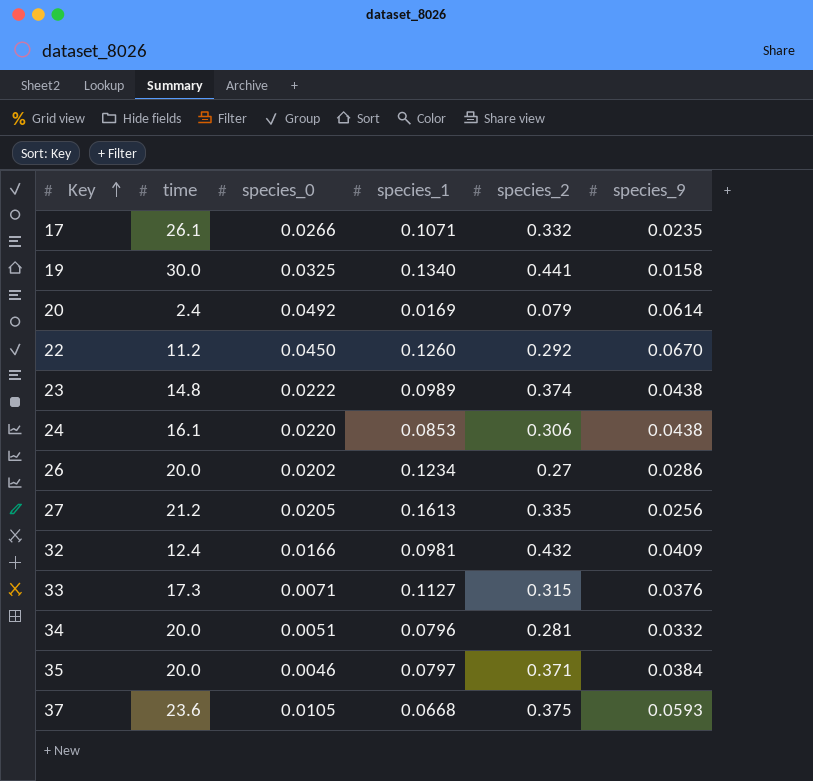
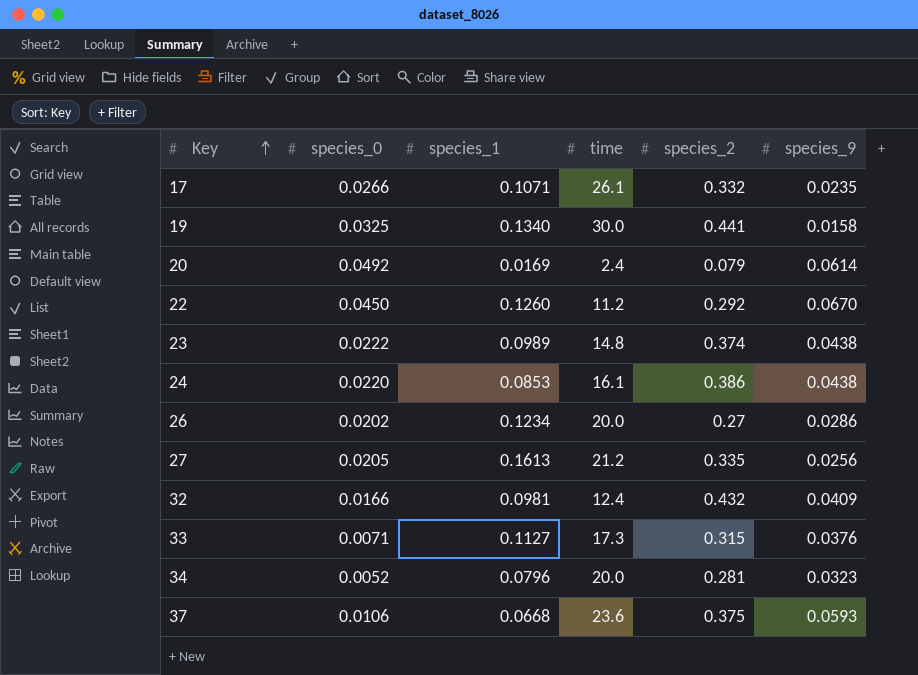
column time | position: 2 -> 4
row 35: 20.0 | 0.0046 | 0.0797 | 0.371 | 0.0384 -> none
24 | species_2: 0.306 -> 0.386
34 | species_0: 0.0051 -> 0.0052
34 | species_9: 0.0332 -> 0.0323
37 | species_0: 0.0105 -> 0.0106

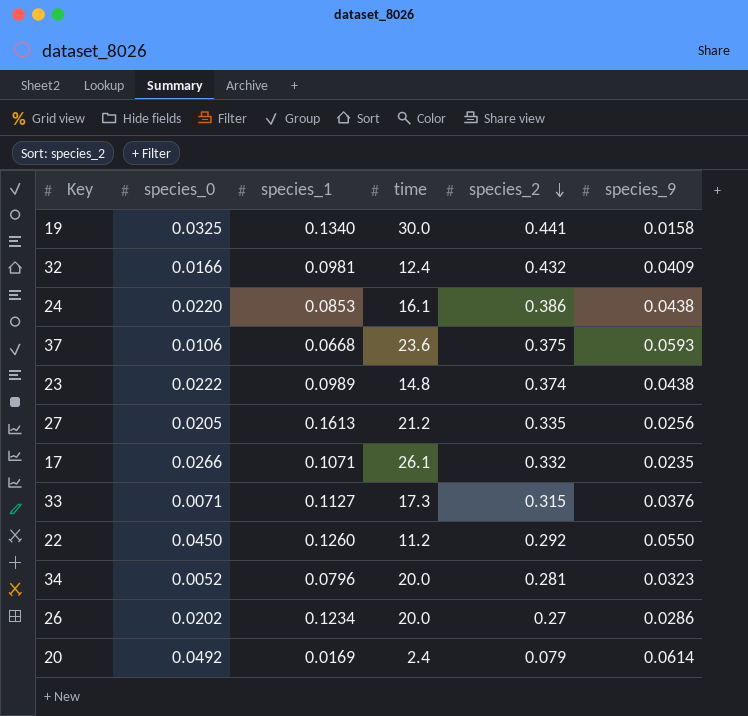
row order: Key ascending -> species_2 descending
22 | species_9: 0.0670 -> 0.0550

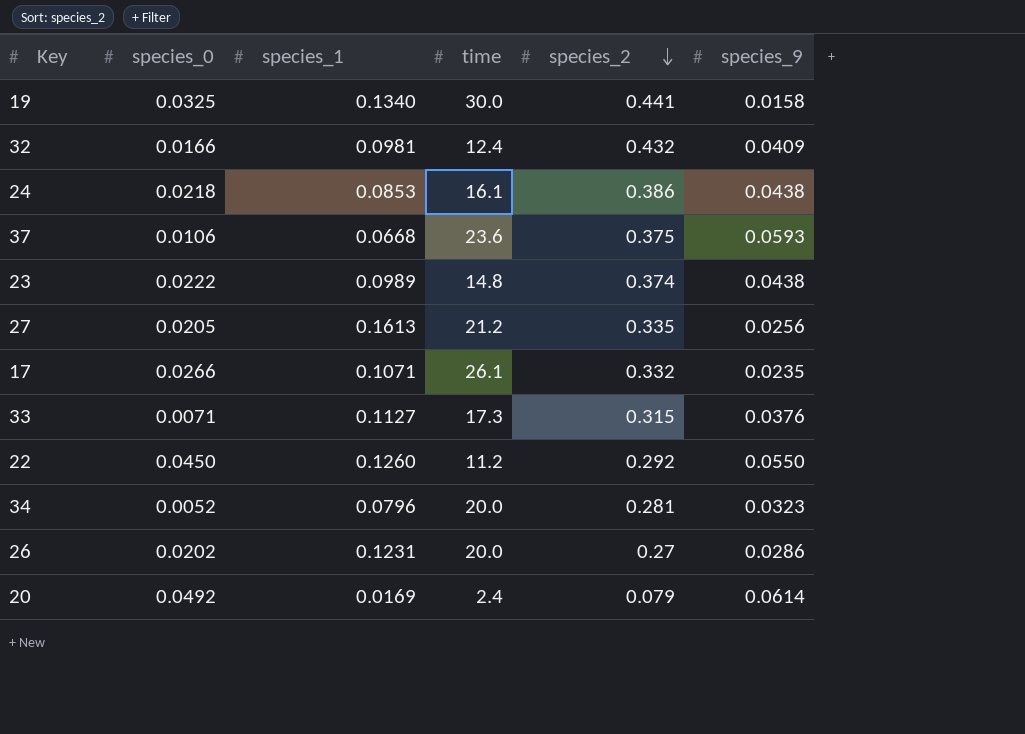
24 | species_0: 0.0220 -> 0.0218
26 | species_1: 0.1234 -> 0.1231

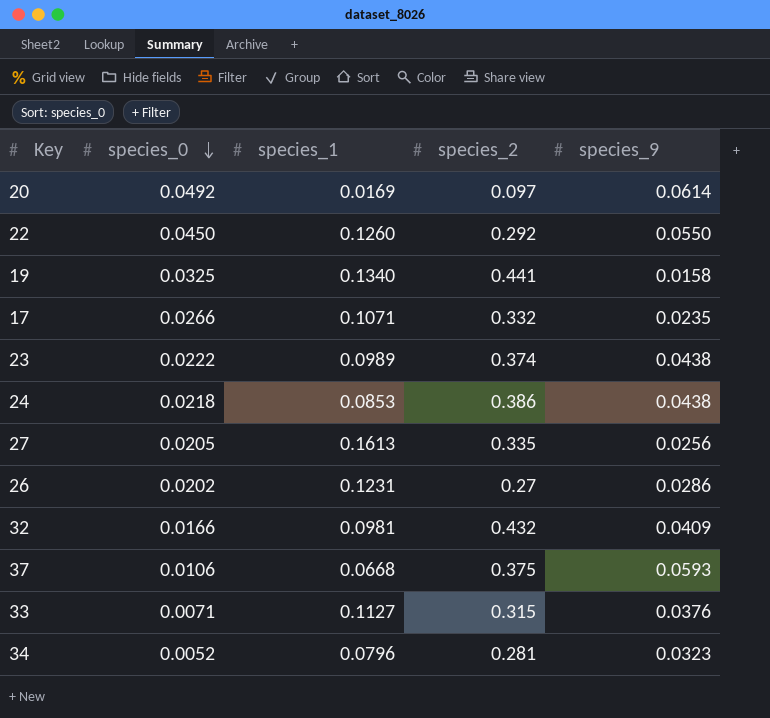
row order: species_2 descending -> species_0 descending
column time | position: 4 -> none
20 | species_2: 0.079 -> 0.097

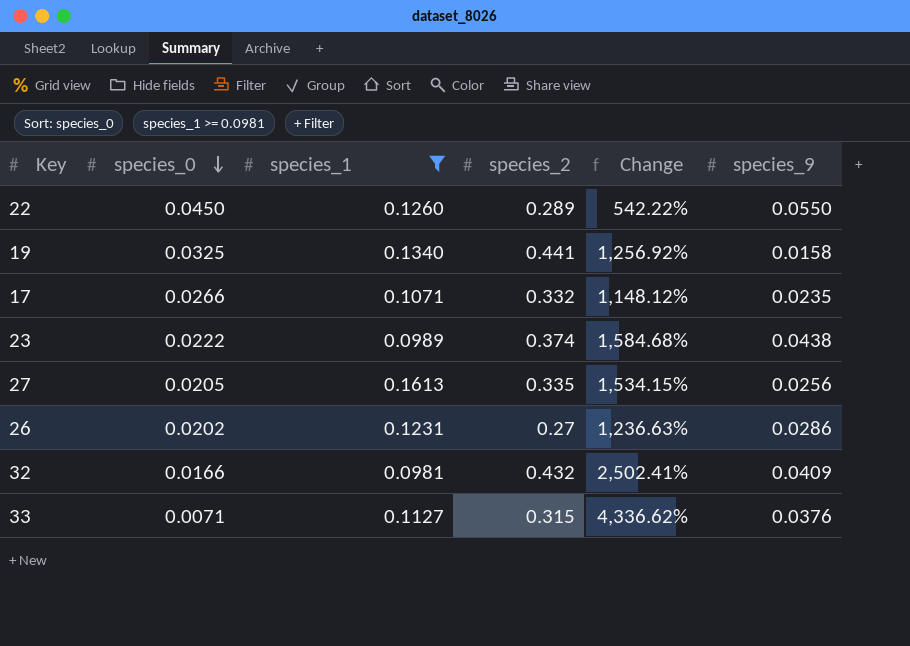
filter: none -> species_1 >= 0.0981
column Change | formula: none -> ([species_2] - [species_0]) / [species_0]
22 | species_2: 0.292 -> 0.289

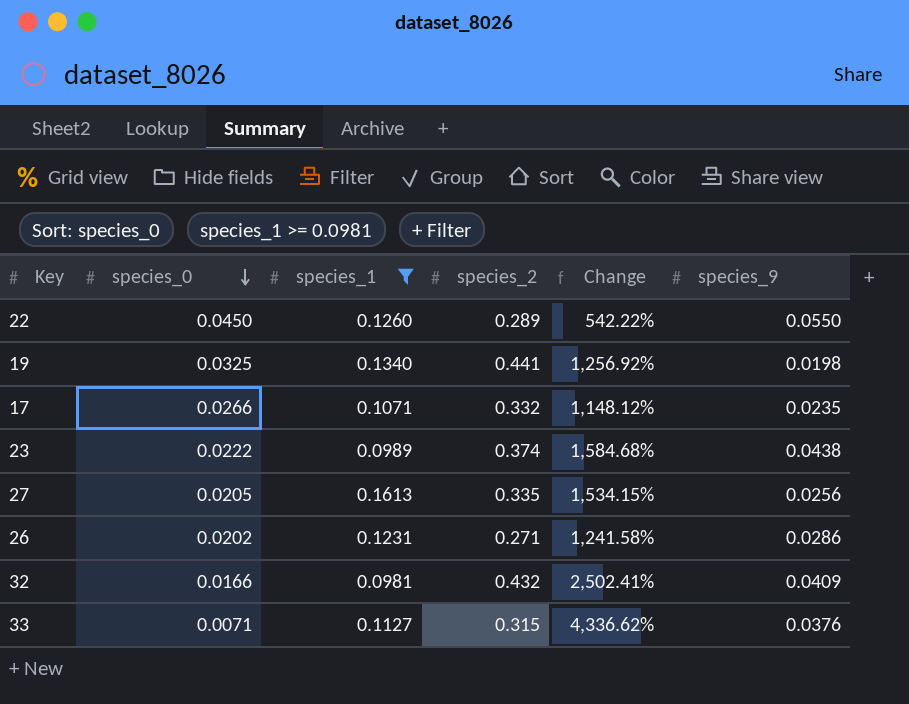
19 | species_9: 0.0158 -> 0.0198
26 | species_2: 0.27 -> 0.271
26 | Change: 1,236.63% -> 1,241.58%

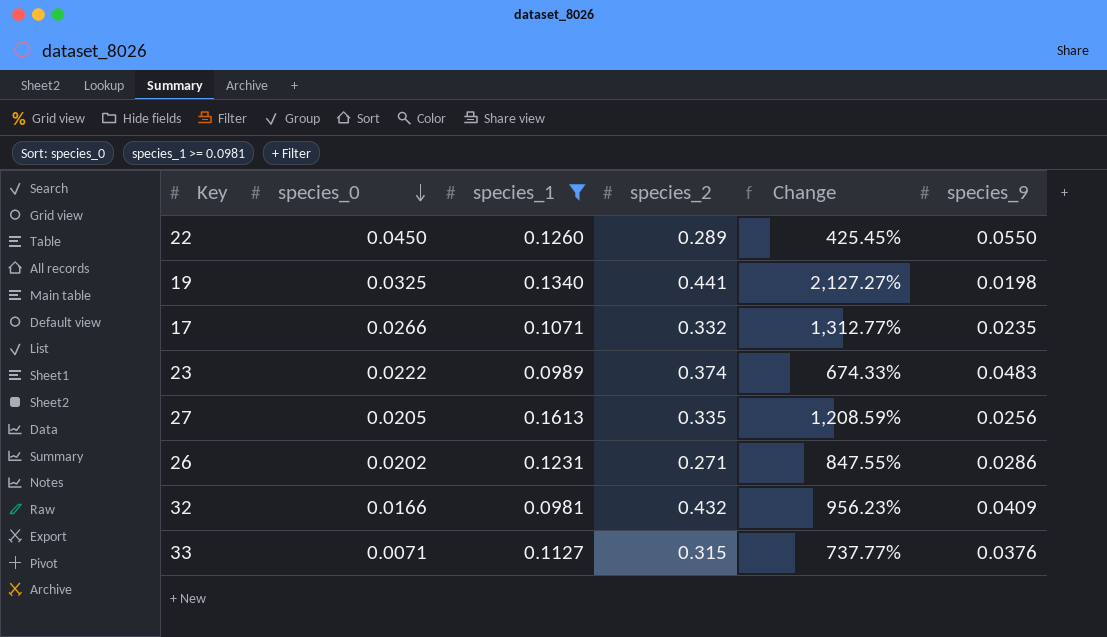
column Change | formula: ([species_2] - [species_0]) / [species_0] -> ([species_2] - [species_9]) / [species_9]
23 | species_9: 0.0438 -> 0.0483

